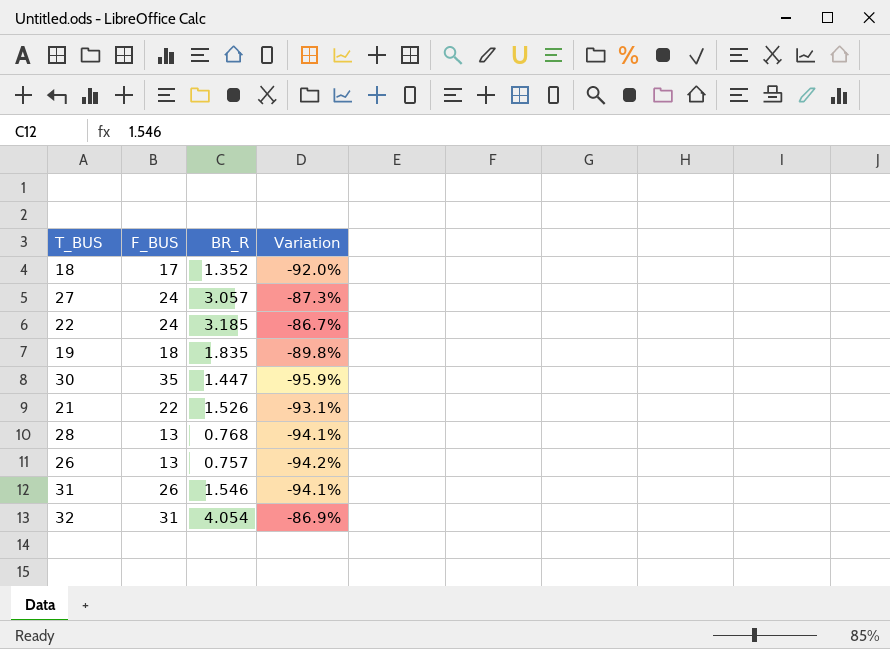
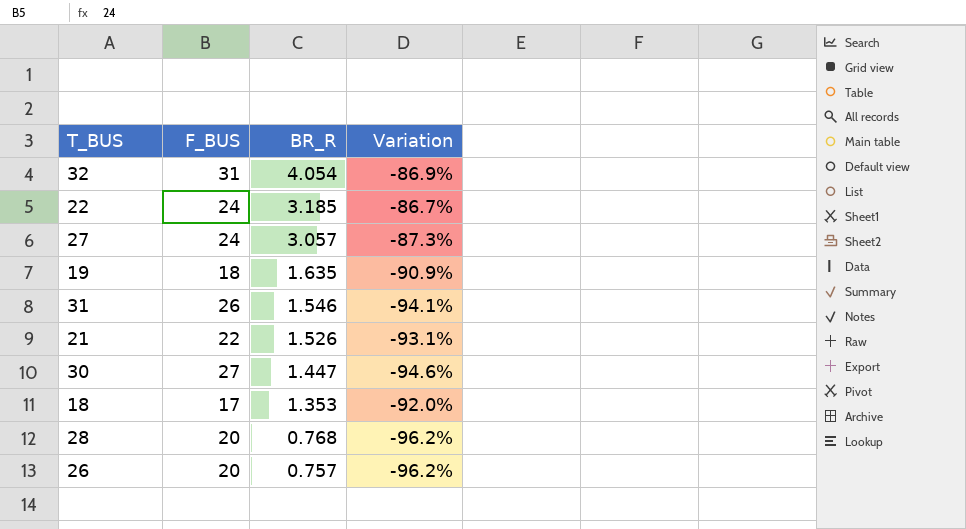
row order: none -> BR_R descending
19 | BR_R: 1.835 -> 1.635
19 | Variation: -89.8% -> -90.9%
30 | F_BUS: 35 -> 27
30 | Variation: -95.9% -> -94.6%
18 | BR_R: 1.352 -> 1.353
28 | F_BUS: 13 -> 20
28 | Variation: -94.1% -> -96.2%
26 | F_BUS: 13 -> 20
26 | Variation: -94.2% -> -96.2%

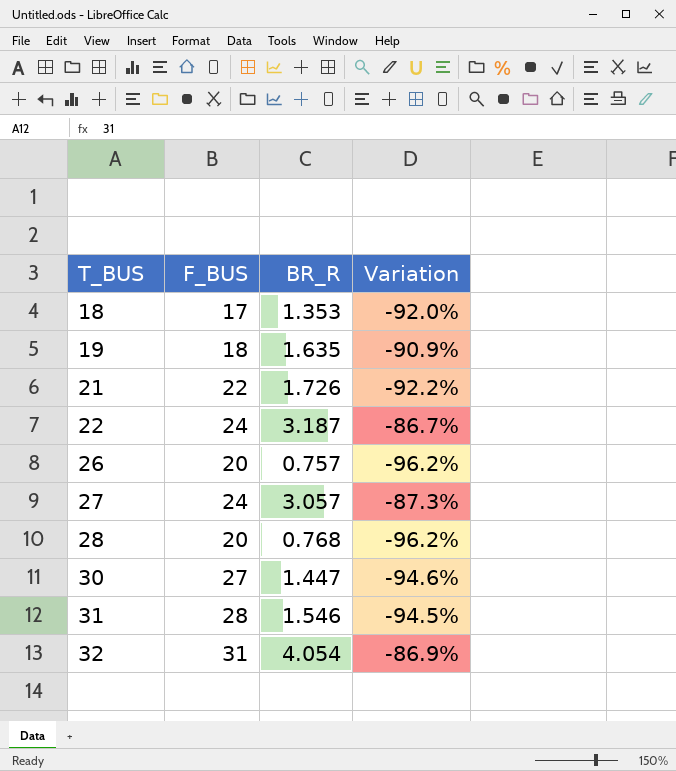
row order: BR_R descending -> T_BUS ascending
21 | BR_R: 1.526 -> 1.726
21 | Variation: -93.1% -> -92.2%
22 | BR_R: 3.185 -> 3.187
31 | F_BUS: 26 -> 28
31 | Variation: -94.1% -> -94.5%

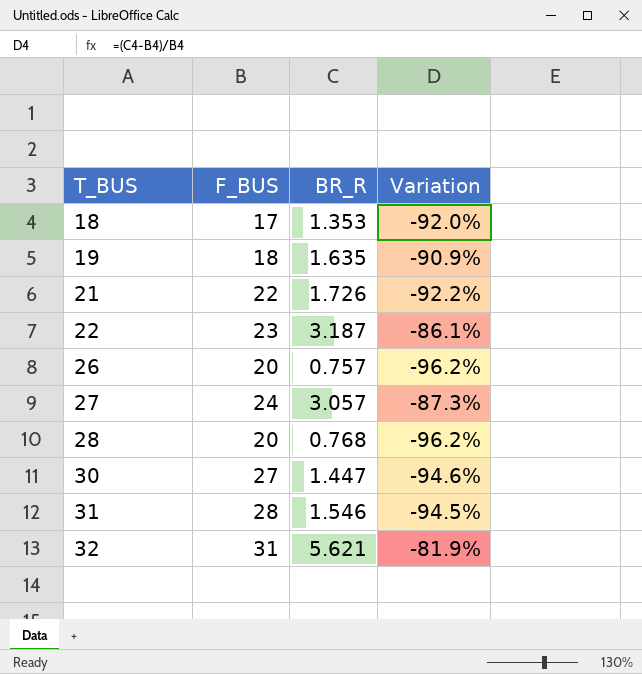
22 | F_BUS: 24 -> 23
22 | Variation: -86.7% -> -86.1%
32 | BR_R: 4.054 -> 5.621
32 | Variation: -86.9% -> -81.9%

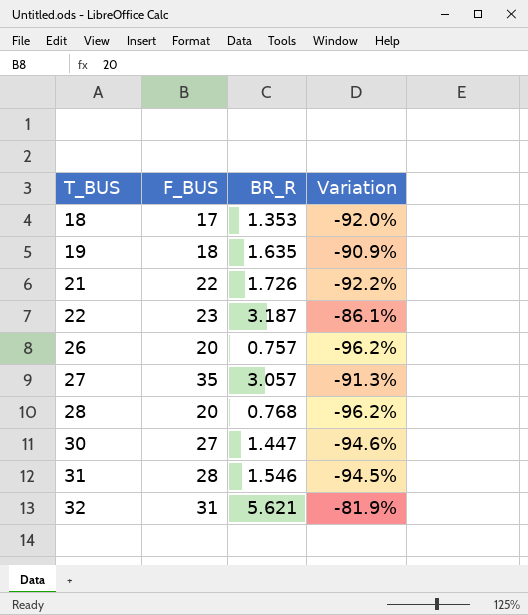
27 | F_BUS: 24 -> 35
27 | Variation: -87.3% -> -91.3%

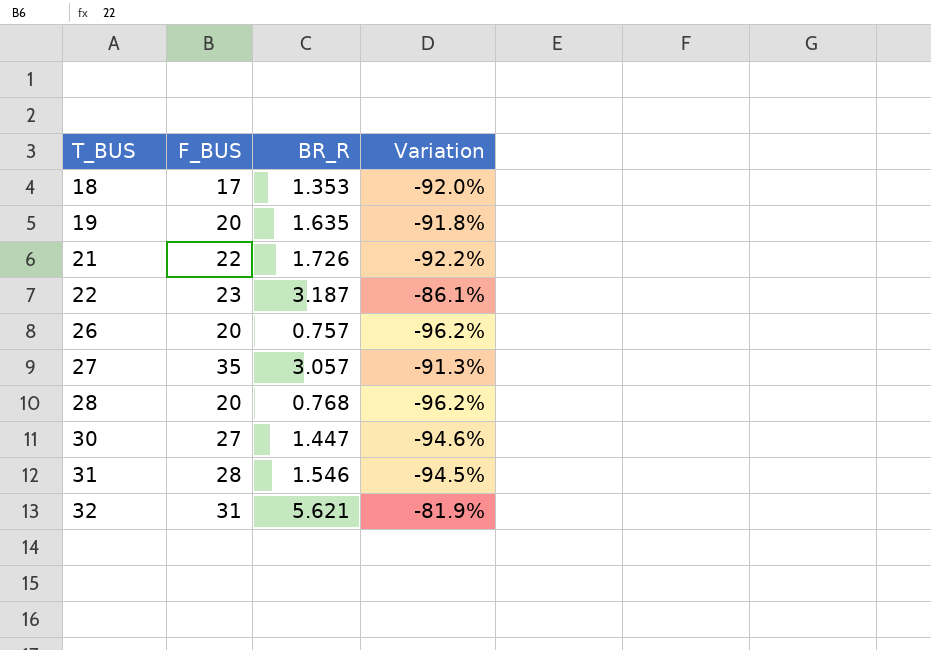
19 | F_BUS: 18 -> 20
19 | Variation: -90.9% -> -91.8%

